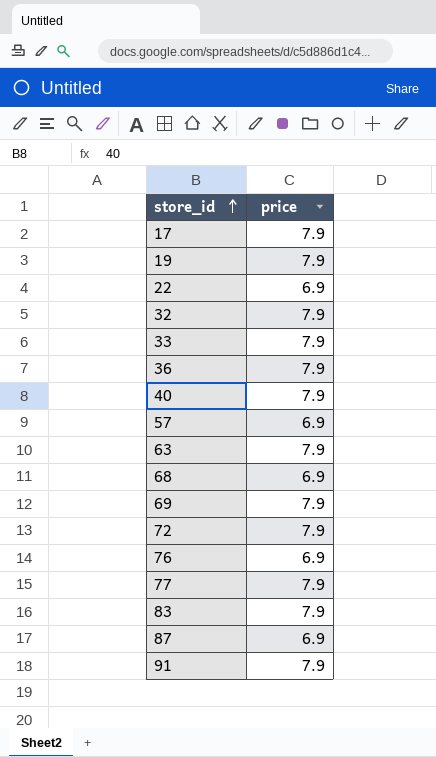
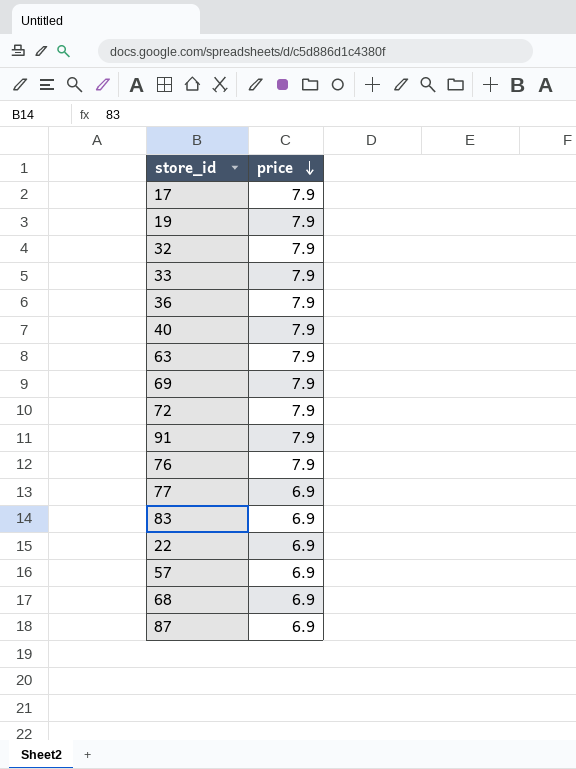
row order: store_id ascending -> price descending
76 | price: 6.9 -> 7.9
77 | price: 7.9 -> 6.9
83 | price: 7.9 -> 6.9

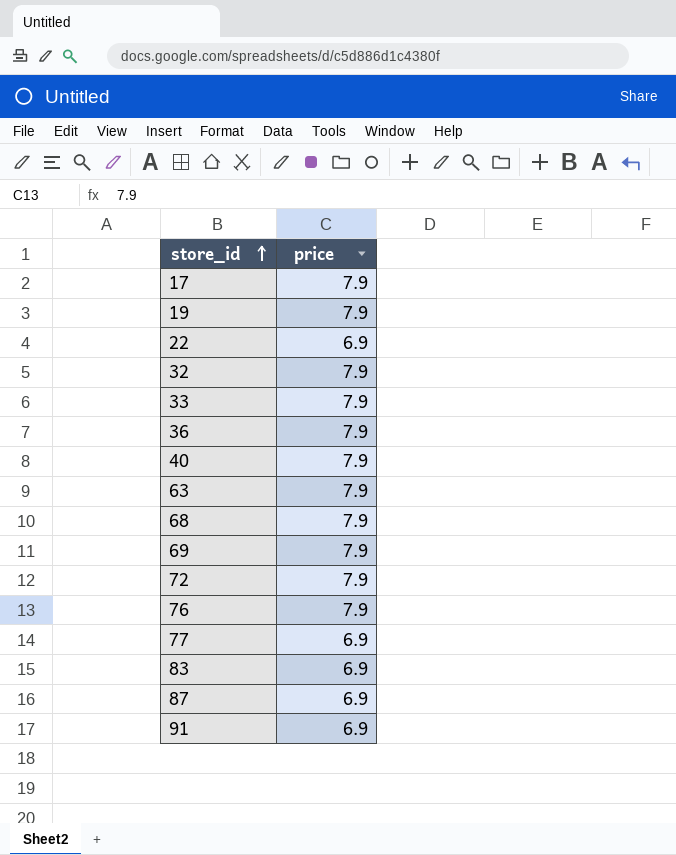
row order: price descending -> store_id ascending
row 57: 6.9 -> none
68 | price: 6.9 -> 7.9
91 | price: 7.9 -> 6.9

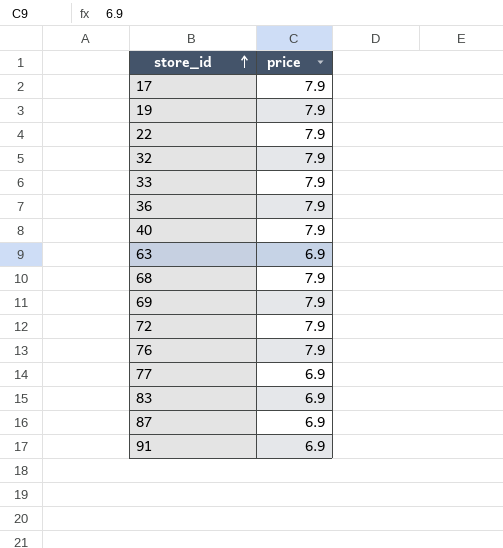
22 | price: 6.9 -> 7.9
63 | price: 7.9 -> 6.9

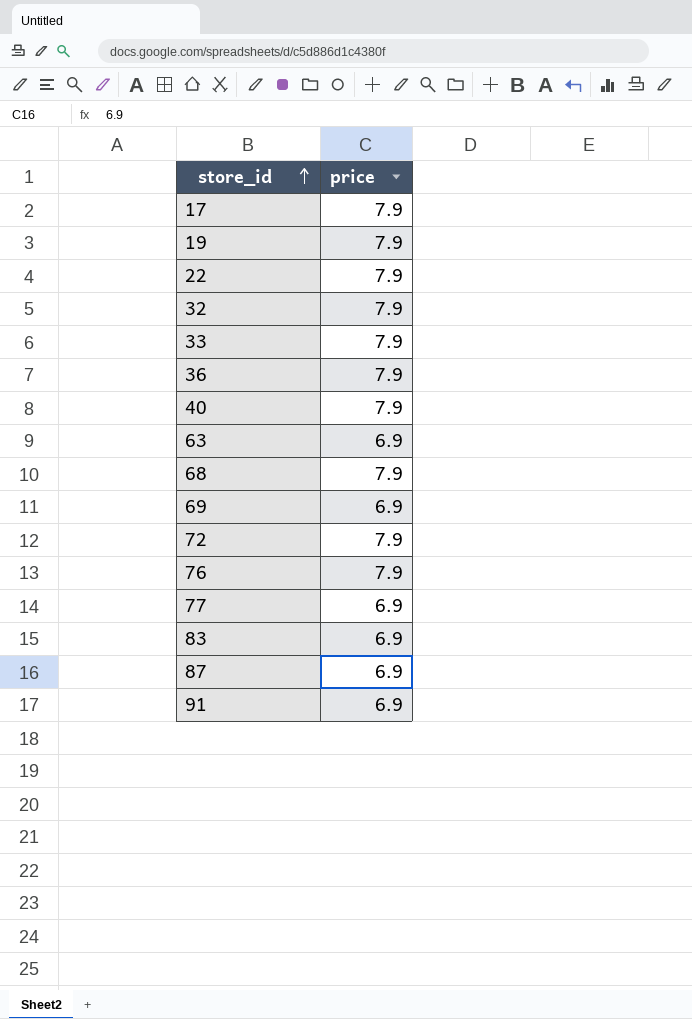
69 | price: 7.9 -> 6.9

